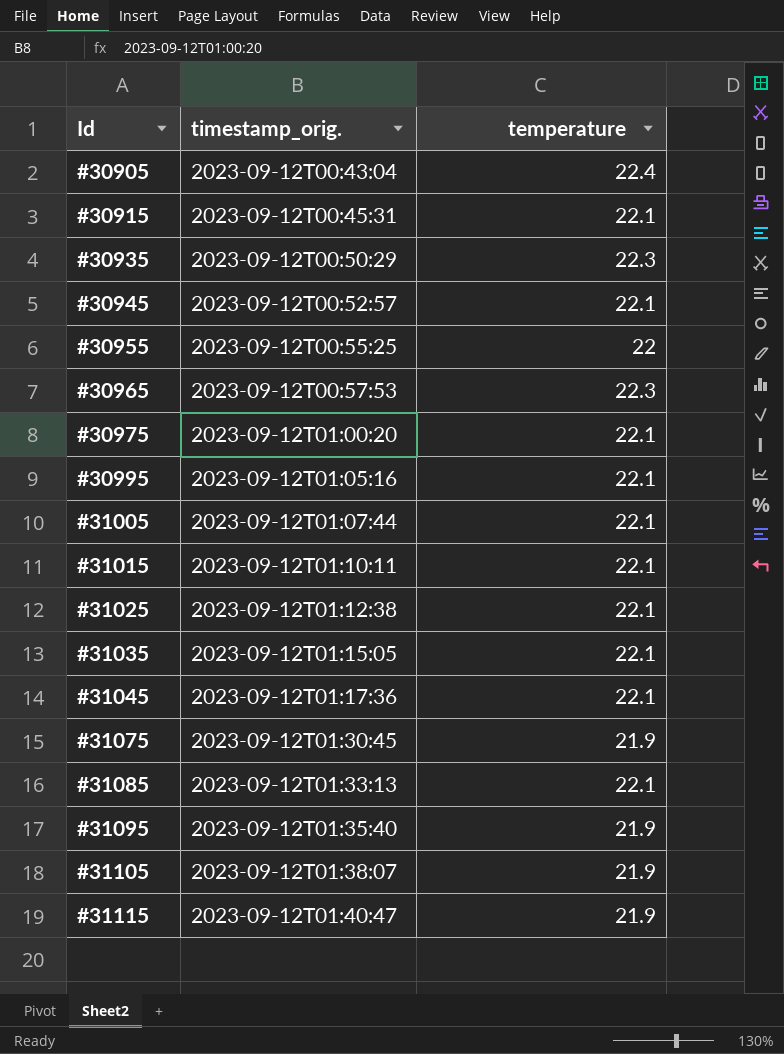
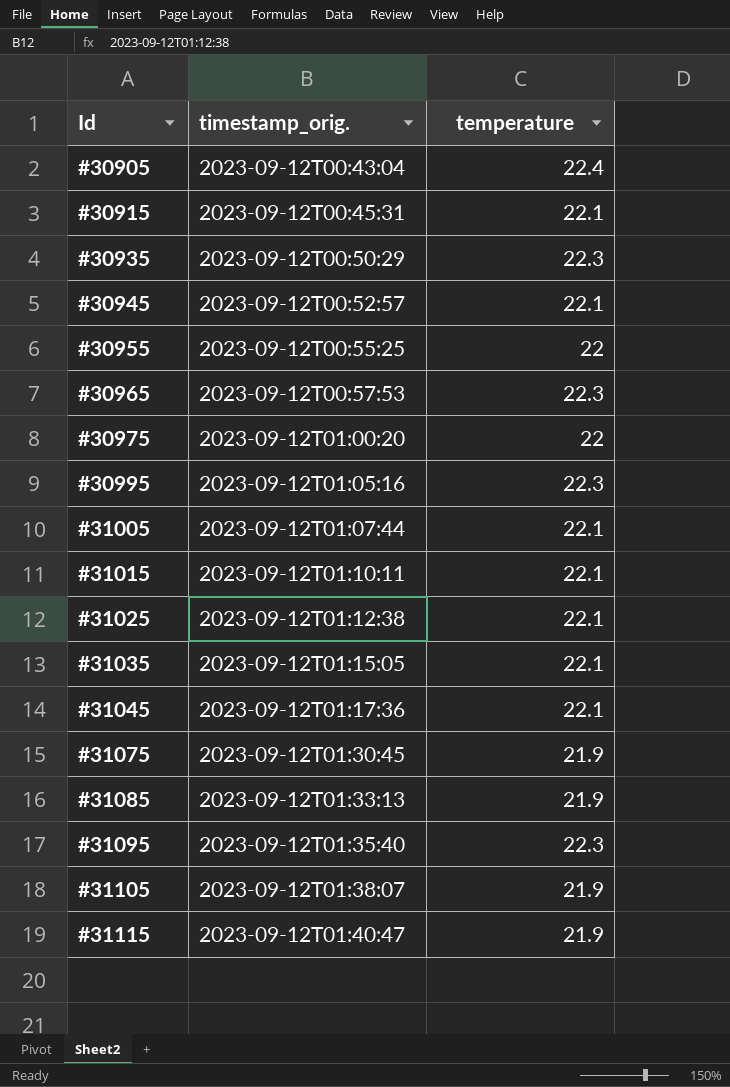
#30975 | temperature: 22.1 -> 22
#30995 | temperature: 22.1 -> 22.3
#31085 | temperature: 22.1 -> 21.9
#31095 | temperature: 21.9 -> 22.3

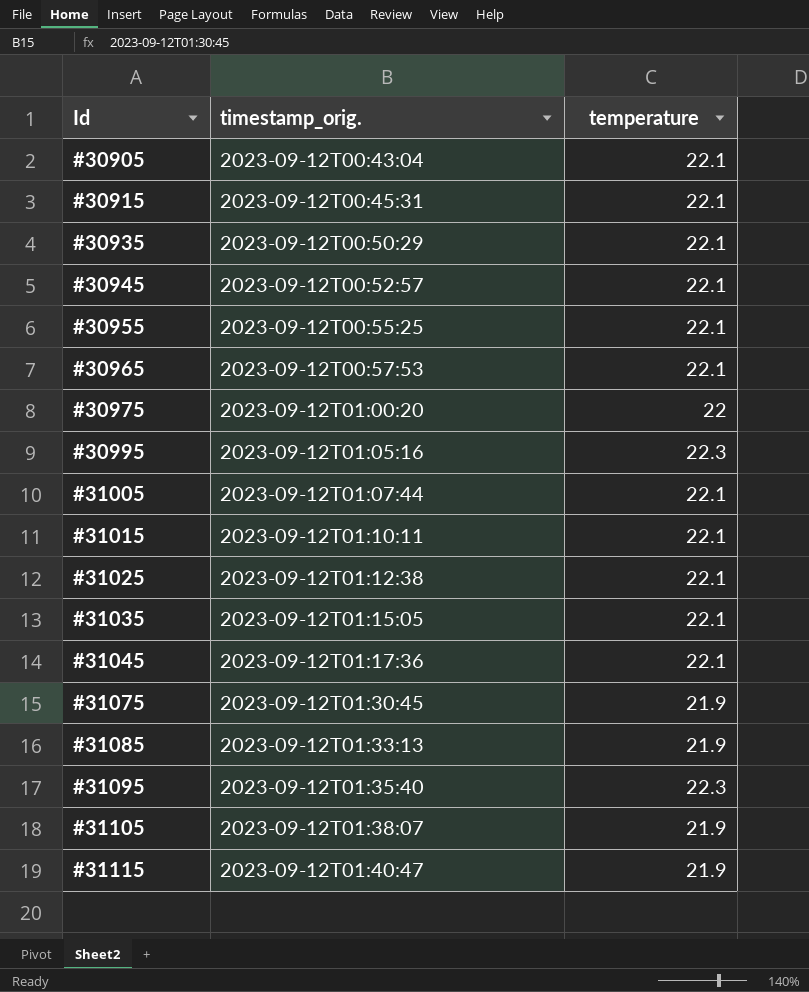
#30905 | temperature: 22.4 -> 22.1
#30935 | temperature: 22.3 -> 22.1
#30955 | temperature: 22 -> 22.1
#30965 | temperature: 22.3 -> 22.1

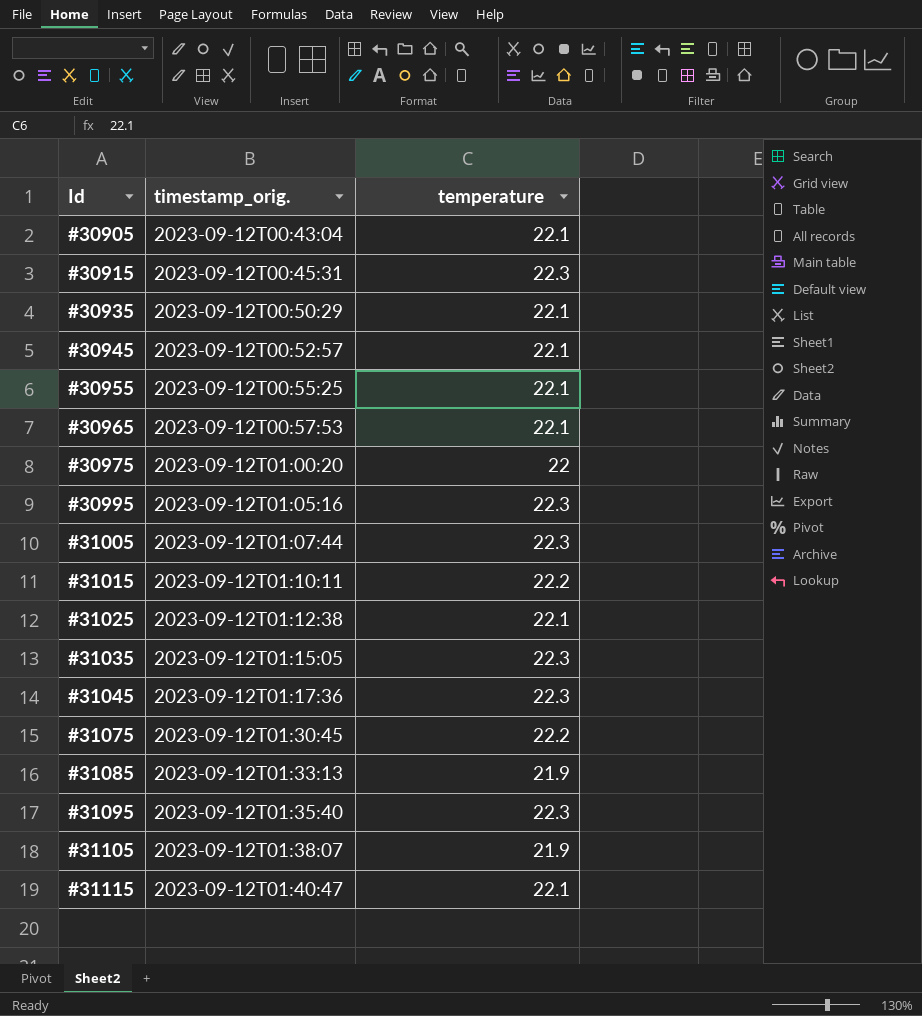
#30915 | temperature: 22.1 -> 22.3
#31005 | temperature: 22.1 -> 22.3
#31015 | temperature: 22.1 -> 22.2
#31035 | temperature: 22.1 -> 22.3
#31045 | temperature: 22.1 -> 22.3
#31075 | temperature: 21.9 -> 22.2
#31115 | temperature: 21.9 -> 22.1

